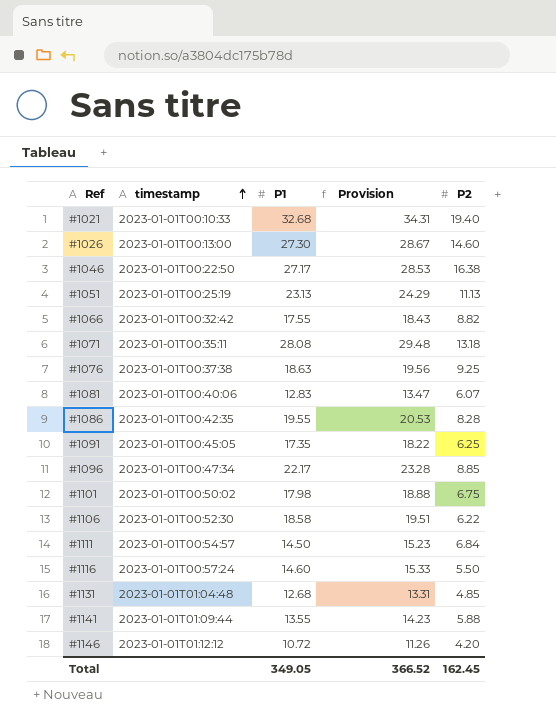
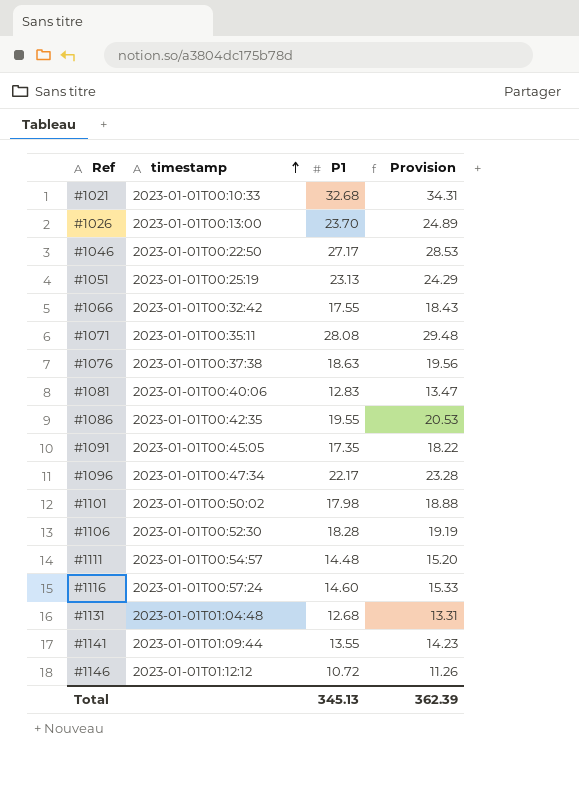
column P2 | position: 5 -> none
#1026 | P1: 27.30 -> 23.70
#1026 | Provision: 28.67 -> 24.89
#1106 | P1: 18.58 -> 18.28
#1106 | Provision: 19.51 -> 19.19
#1111 | P1: 14.50 -> 14.48
#1111 | Provision: 15.23 -> 15.20
Total | P1: 349.05 -> 345.13
Total | Provision: 366.52 -> 362.39

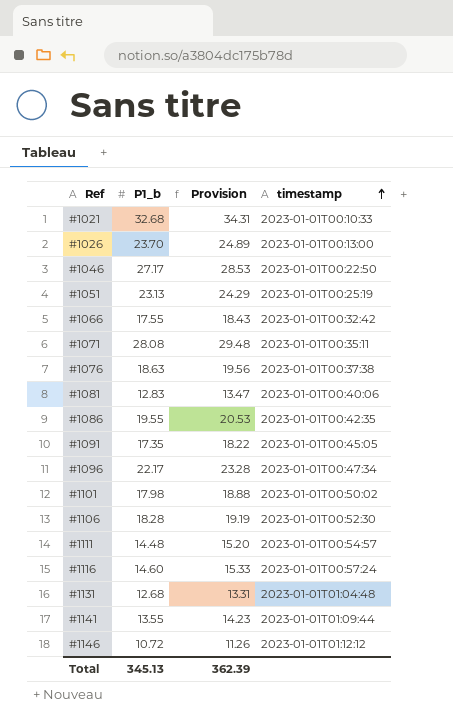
column name: P1 -> P1_b
column timestamp | position: 2 -> 4

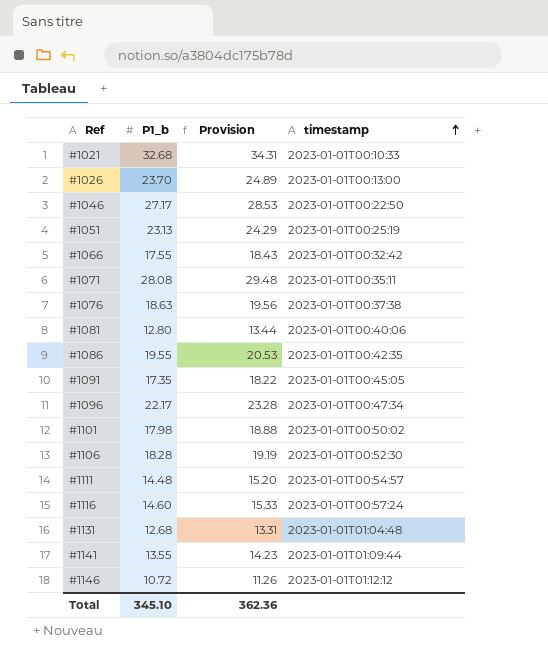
#1081 | P1_b: 12.83 -> 12.80
#1081 | Provision: 13.47 -> 13.44
Total | P1_b: 345.13 -> 345.10
Total | Provision: 362.39 -> 362.36

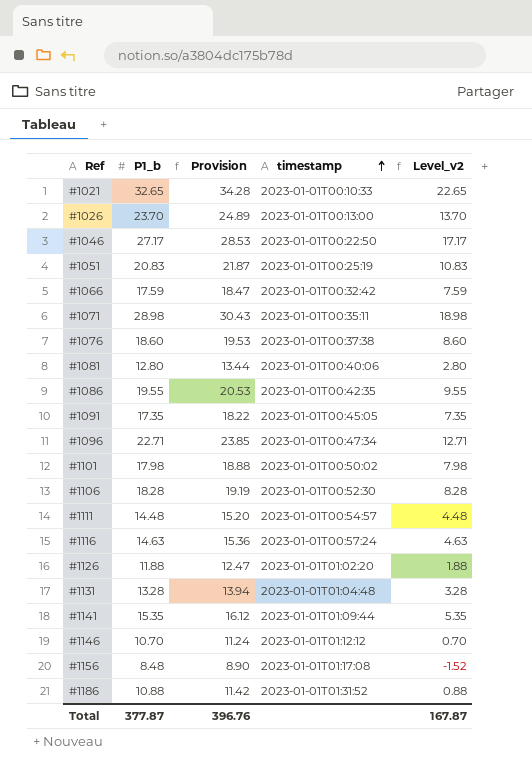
column Level_v2 | formula: none -> [P1_b] - 10
#1021 | P1_b: 32.68 -> 32.65
#1021 | Provision: 34.31 -> 34.28
#1051 | P1_b: 23.13 -> 20.83
#1051 | Provision: 24.29 -> 21.87
#1066 | P1_b: 17.55 -> 17.59
#1066 | Provision: 18.43 -> 18.47
#1071 | P1_b: 28.08 -> 28.98
#1071 | Provision: 29.48 -> 30.43
#1076 | P1_b: 18.63 -> 18.60
#1076 | Provision: 19.56 -> 19.53
#1096 | P1_b: 22.17 -> 22.71
#1096 | Provision: 23.28 -> 23.85
#1116 | P1_b: 14.60 -> 14.63
#1116 | Provision: 15.33 -> 15.36
row #1126: none -> 11.88 | 12.47 | 2023-01-01T01:02:20 | 1.88
#1131 | P1_b: 12.68 -> 13.28
#1131 | Provision: 13.31 -> 13.94
#1141 | P1_b: 13.55 -> 15.35
#1141 | Provision: 14.23 -> 16.12
#1146 | P1_b: 10.72 -> 10.70
#1146 | Provision: 11.26 -> 11.24
row #1156: none -> 8.48 | 8.90 | 2023-01-01T01:17:08 | -1.52
row #1186: none -> 10.88 | 11.42 | 2023-01-01T01:31:52 | 0.88
Total | P1_b: 345.10 -> 377.87
Total | Provision: 362.36 -> 396.76

